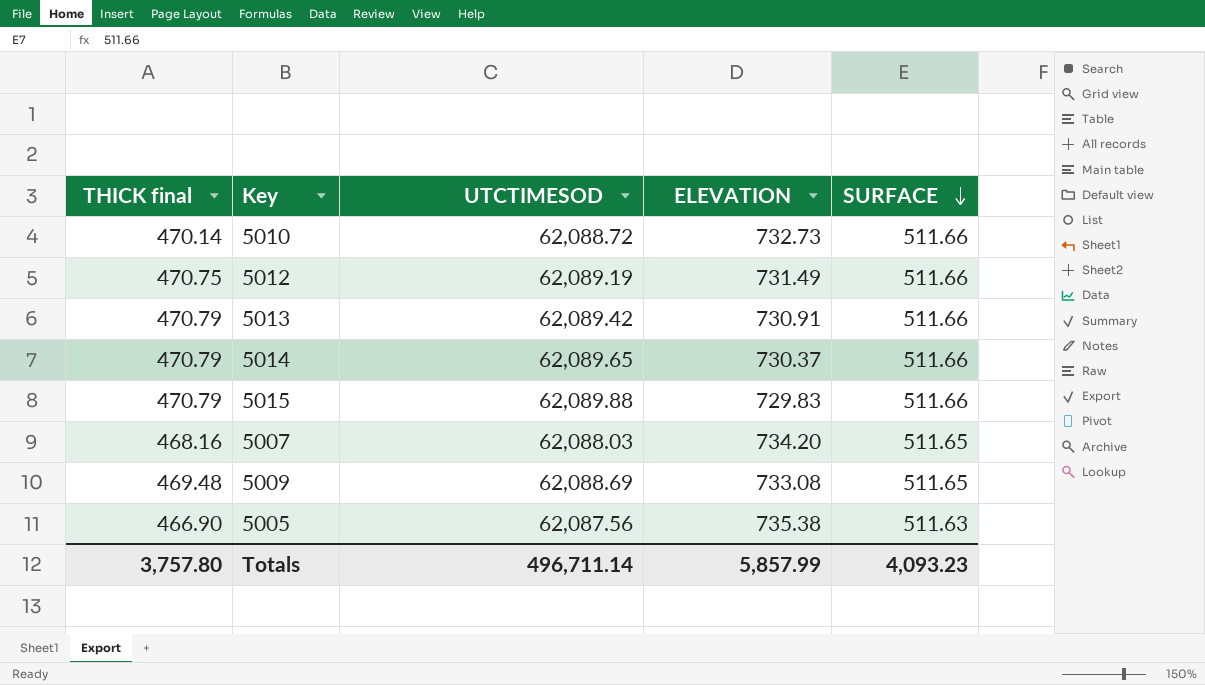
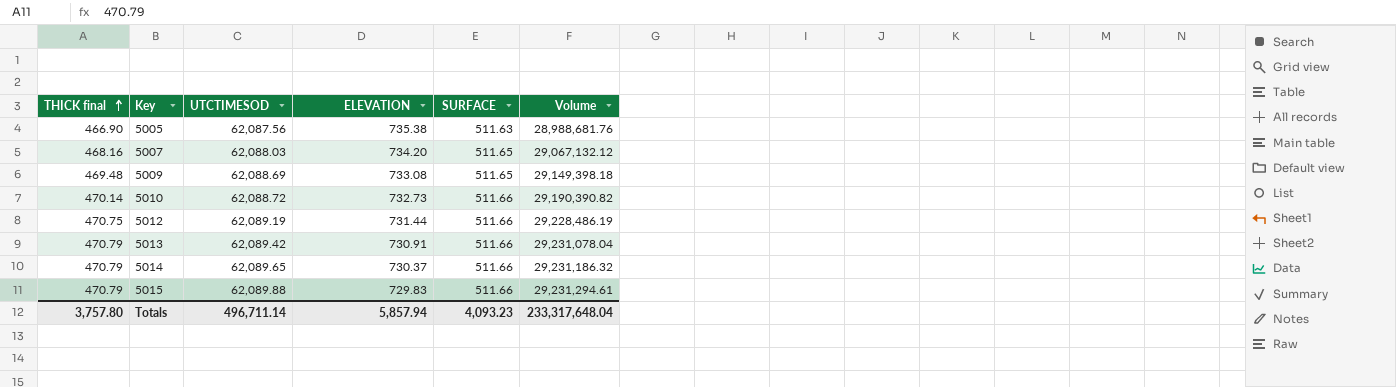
row order: SURFACE descending -> THICK final ascending
column Volume | formula: none -> [THICK final] * [UTCTIMESOD]
5012 | ELEVATION: 731.49 -> 731.44
Totals | ELEVATION: 5,857.99 -> 5,857.94

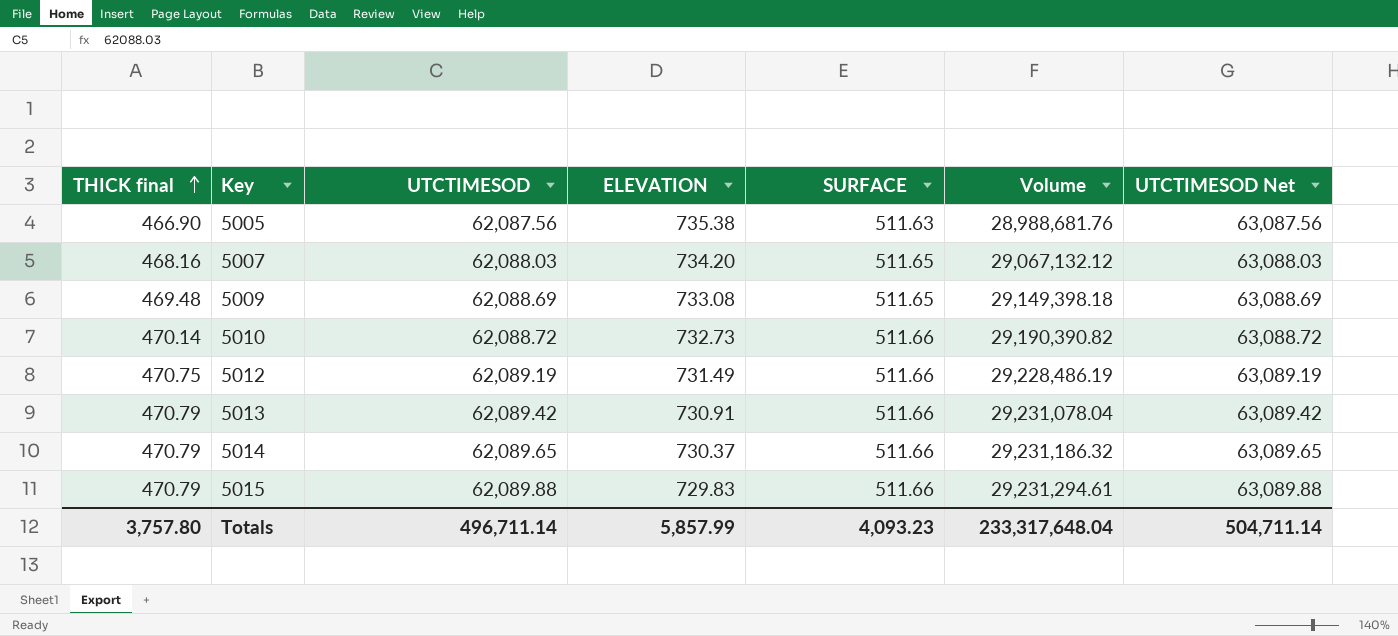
column UTCTIMESOD Net | formula: none -> [UTCTIMESOD] + 1000
5012 | ELEVATION: 731.44 -> 731.49
Totals | ELEVATION: 5,857.94 -> 5,857.99

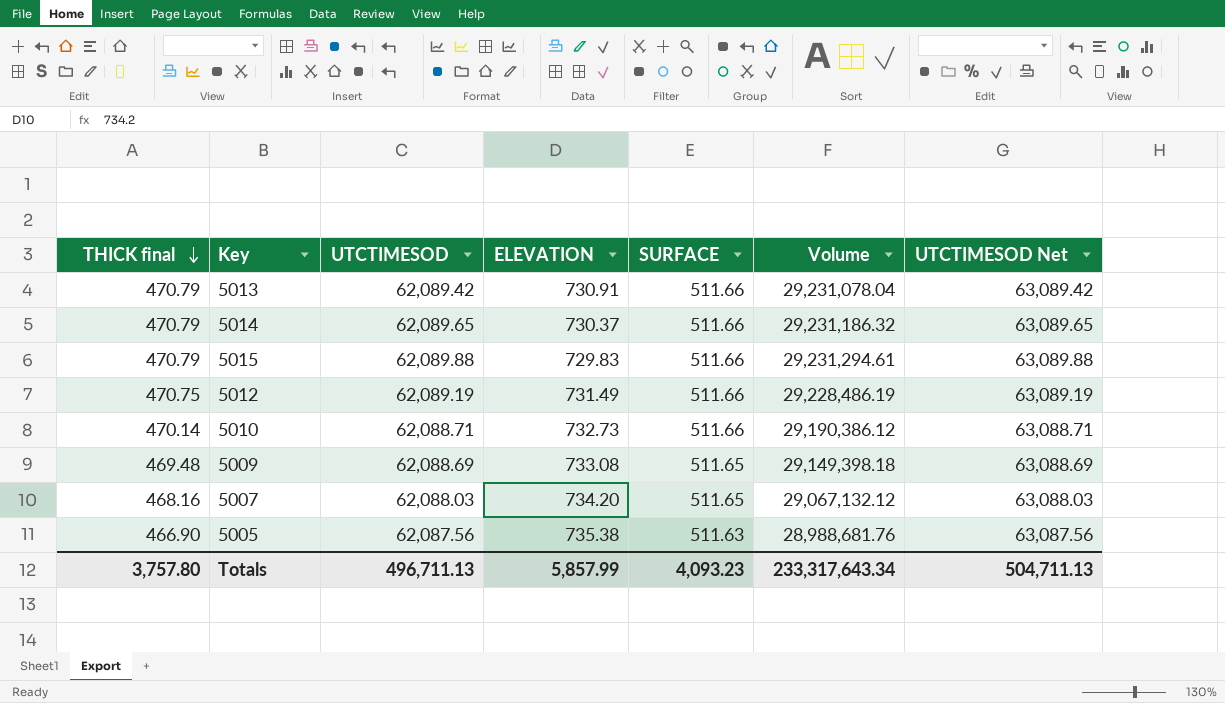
row order: THICK final ascending -> THICK final descending
5010 | UTCTIMESOD: 62,088.72 -> 62,088.71
5010 | Volume: 29,190,390.82 -> 29,190,386.12
5010 | UTCTIMESOD Net: 63,088.72 -> 63,088.71
Totals | UTCTIMESOD: 496,711.14 -> 496,711.13
Totals | Volume: 233,317,648.04 -> 233,317,643.34
Totals | UTCTIMESOD Net: 504,711.14 -> 504,711.13

